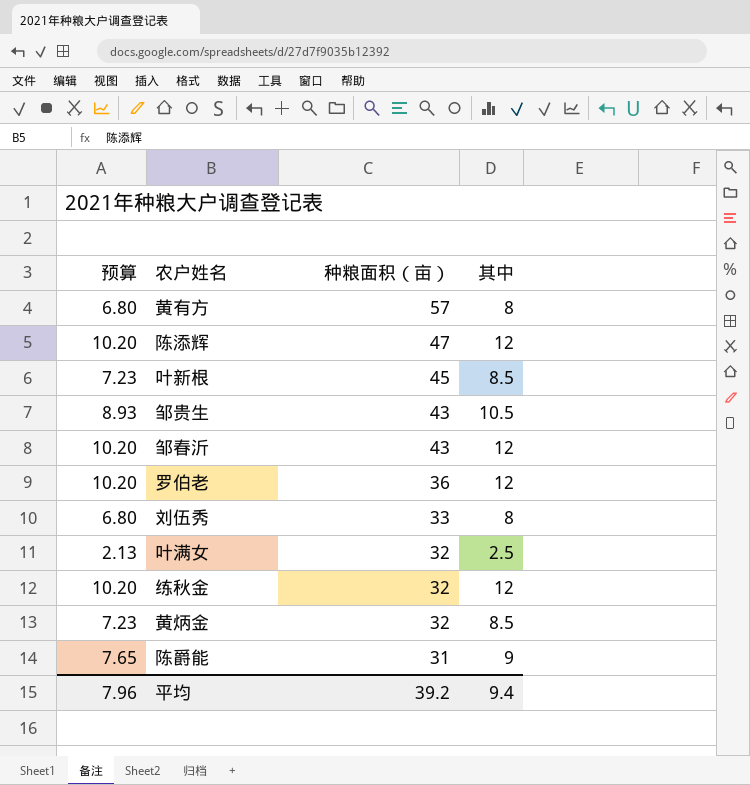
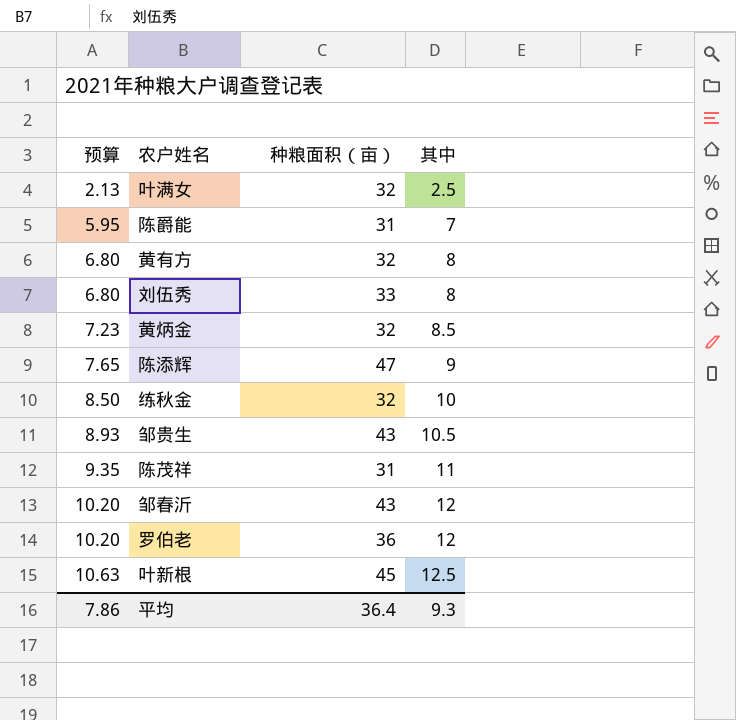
row order: 种粮面积（亩） descending -> 预算 ascending
陈爵能 | 预算: 7.65 -> 5.95
陈爵能 | 其中: 9 -> 7
黄有方 | 种粮面积（亩）: 57 -> 32
陈添辉 | 预算: 10.20 -> 7.65
陈添辉 | 其中: 12 -> 9
练秋金 | 预算: 10.20 -> 8.50
练秋金 | 其中: 12 -> 10
row 陈茂祥: none -> 9.35 | 31 | 11
叶新根 | 预算: 7.23 -> 10.63
叶新根 | 其中: 8.5 -> 12.5
平均 | 预算: 7.96 -> 7.86
平均 | 种粮面积（亩）: 39.2 -> 36.4
平均 | 其中: 9.4 -> 9.3

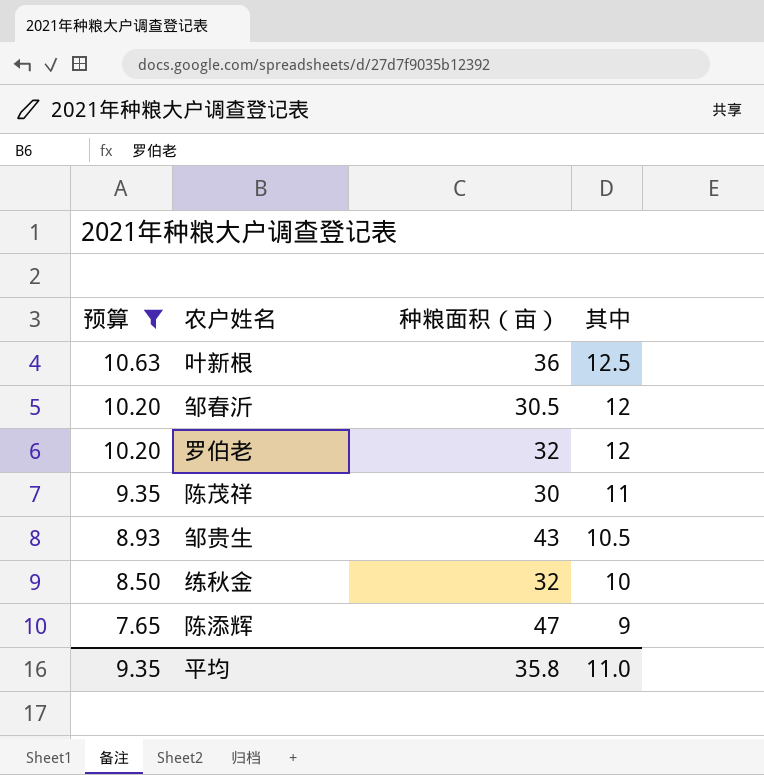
filter: none -> 预算 >= 7.65
row order: 预算 ascending -> 预算 descending
叶新根 | 种粮面积（亩）: 45 -> 36
邹春沂 | 种粮面积（亩）: 43 -> 30.5
罗伯老 | 种粮面积（亩）: 36 -> 32
陈茂祥 | 种粮面积（亩）: 31 -> 30
平均 | 预算: 7.86 -> 9.35
平均 | 种粮面积（亩）: 36.4 -> 35.8
平均 | 其中: 9.3 -> 11.0

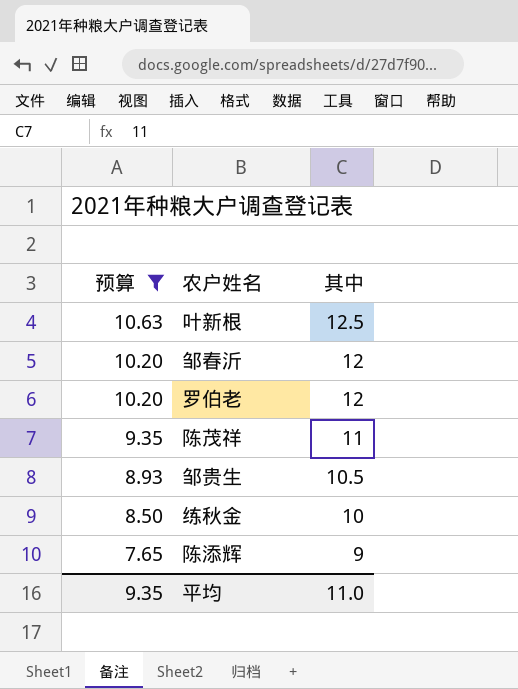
column 种粮面积（亩） | position: 3 -> none

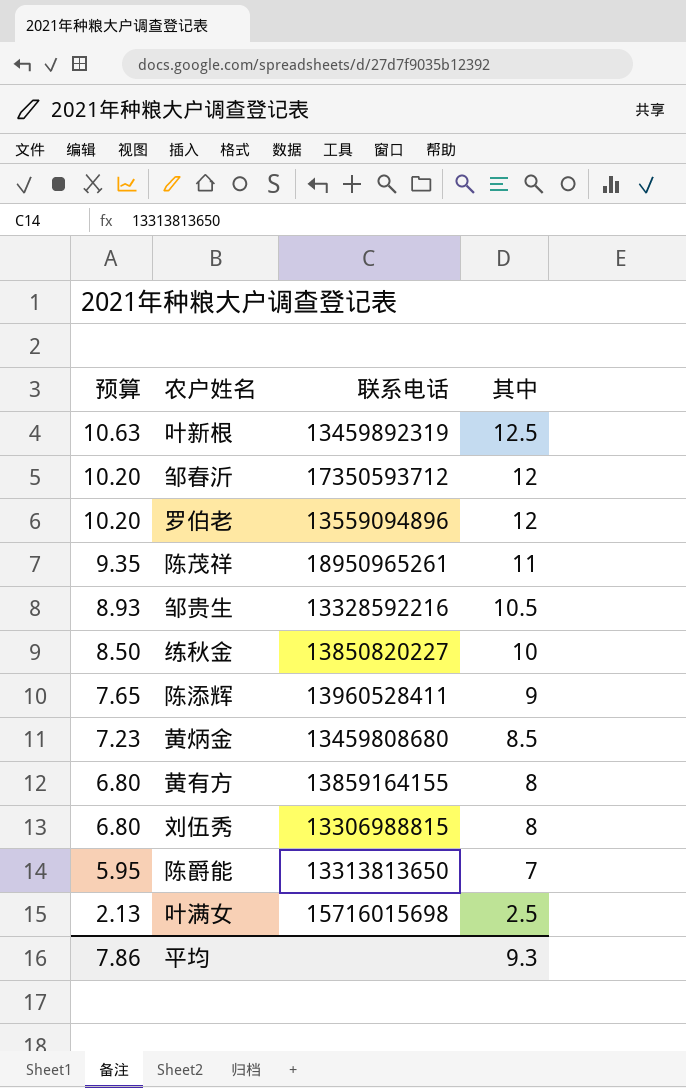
filter: 预算 >= 7.65 -> none
column 联系电话 | position: none -> 3
平均 | 预算: 9.35 -> 7.86
平均 | 其中: 11.0 -> 9.3

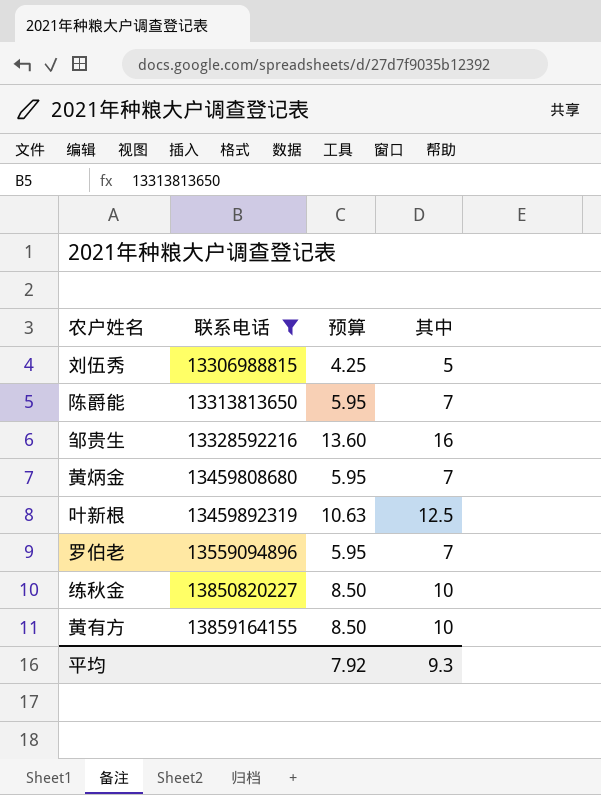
filter: none -> 联系电话 <= 13859164155
row order: 预算 descending -> 联系电话 ascending
column 预算 | position: 1 -> 3
刘伍秀 | 预算: 6.80 -> 4.25
刘伍秀 | 其中: 8 -> 5
邹贵生 | 预算: 8.93 -> 13.60
邹贵生 | 其中: 10.5 -> 16
黄炳金 | 预算: 7.23 -> 5.95
黄炳金 | 其中: 8.5 -> 7
罗伯老 | 预算: 10.20 -> 5.95
罗伯老 | 其中: 12 -> 7
黄有方 | 预算: 6.80 -> 8.50
黄有方 | 其中: 8 -> 10
平均 | 预算: 7.86 -> 7.92

